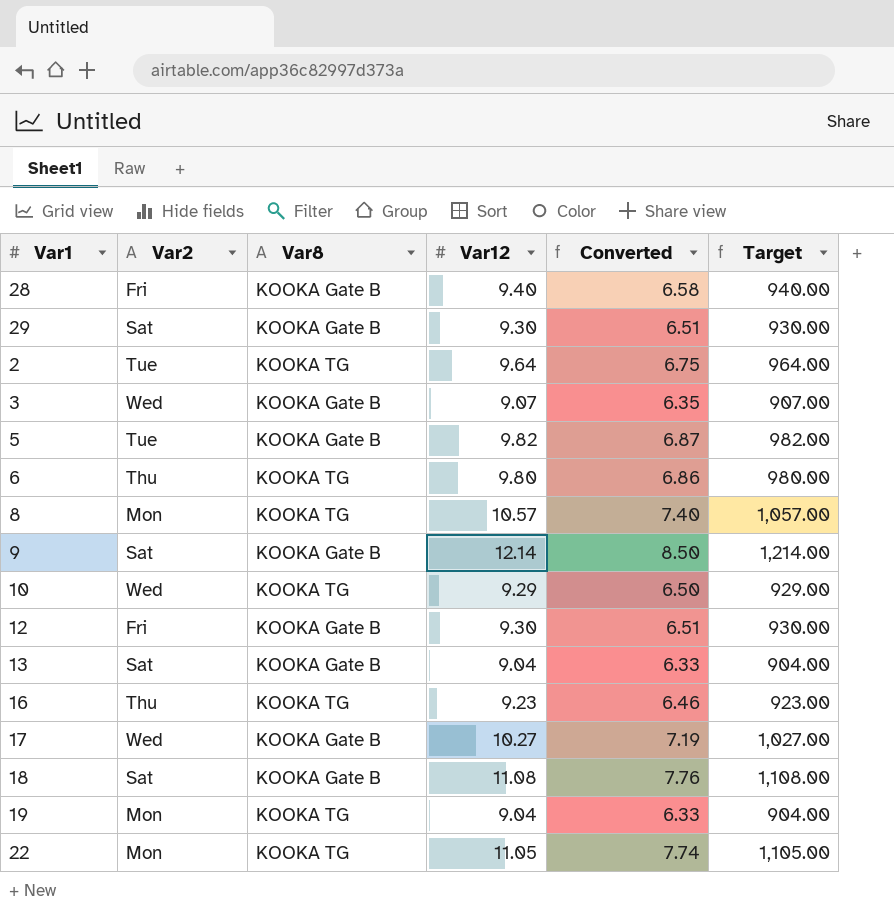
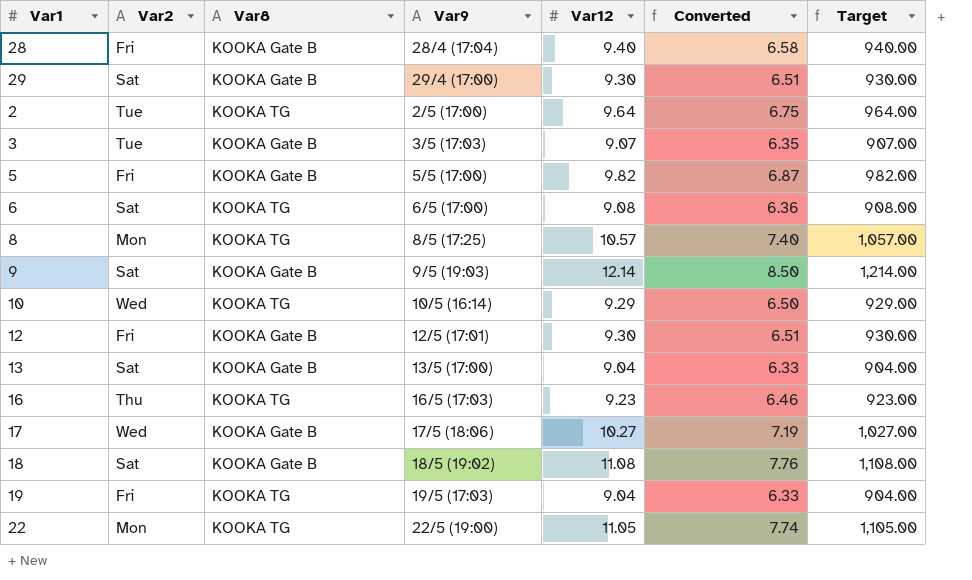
column Var9 | position: none -> 4
3 | Var2: Wed -> Tue
5 | Var2: Tue -> Fri
6 | Var2: Thu -> Sat
6 | Var12: 9.80 -> 9.08
6 | Converted: 6.86 -> 6.36
6 | Target: 980.00 -> 908.00
19 | Var2: Mon -> Fri

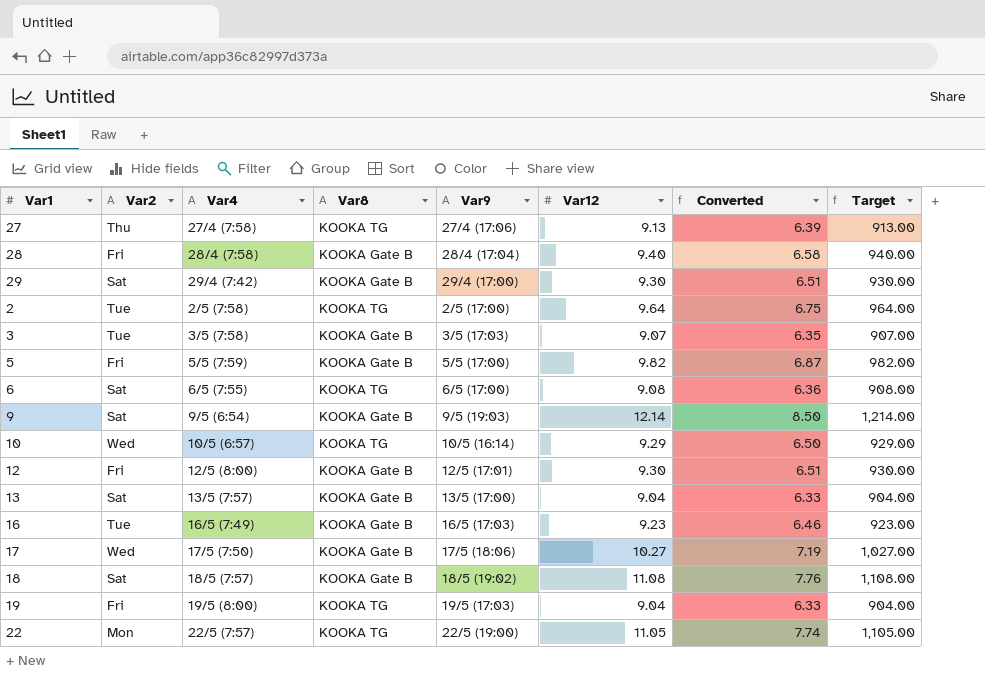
column Var4 | position: none -> 3
row 8: Mon | KOOKA TG | 8/5 (17:25) | 10.57 | 7.40 | 1,057.00 -> none
row 27: none -> Thu | 27/4 (7:58) | KOOKA TG | 27/4 (17:06) | 9.13 | 6.39 | 913.00
16 | Var2: Thu -> Tue
16 | Var8: KOOKA TG -> KOOKA Gate B

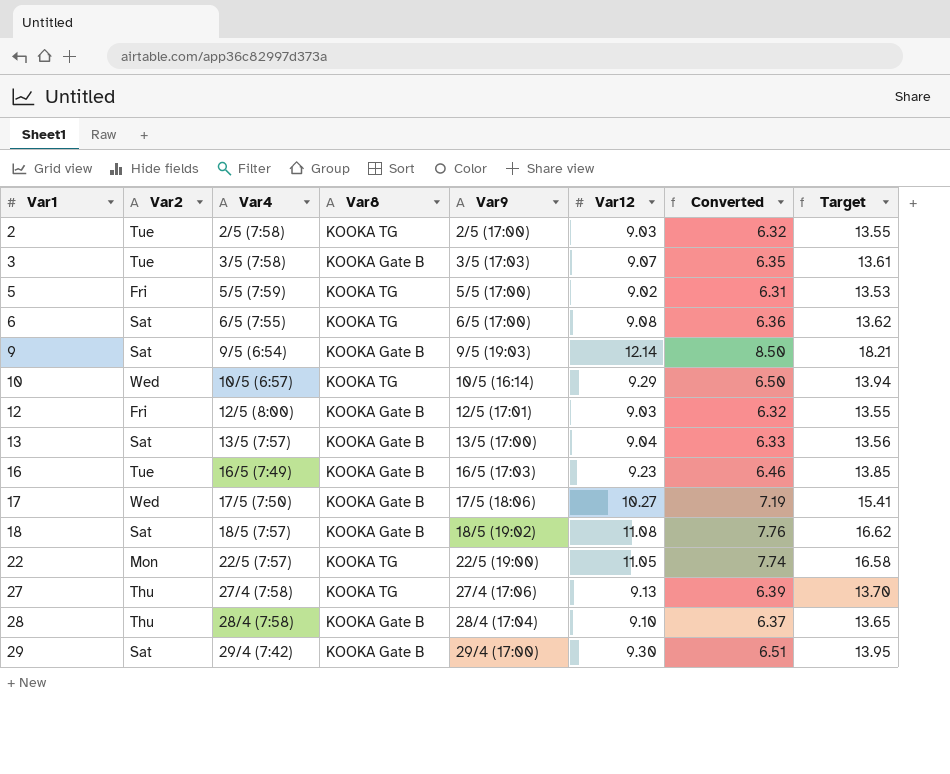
row order: none -> Var1 ascending
column Target | formula: [Var12] * 100 -> [Var12] * 1.5
row 19: Fri | 19/5 (8:00) | KOOKA TG | 19/5 (17:03) | 9.04 | 6.33 | 904.00 -> none
2 | Var12: 9.64 -> 9.03
2 | Converted: 6.75 -> 6.32
5 | Var8: KOOKA Gate B -> KOOKA TG
5 | Var12: 9.82 -> 9.02
5 | Converted: 6.87 -> 6.31
12 | Var12: 9.30 -> 9.03
12 | Converted: 6.51 -> 6.32
28 | Var2: Fri -> Thu
28 | Var12: 9.40 -> 9.10
28 | Converted: 6.58 -> 6.37

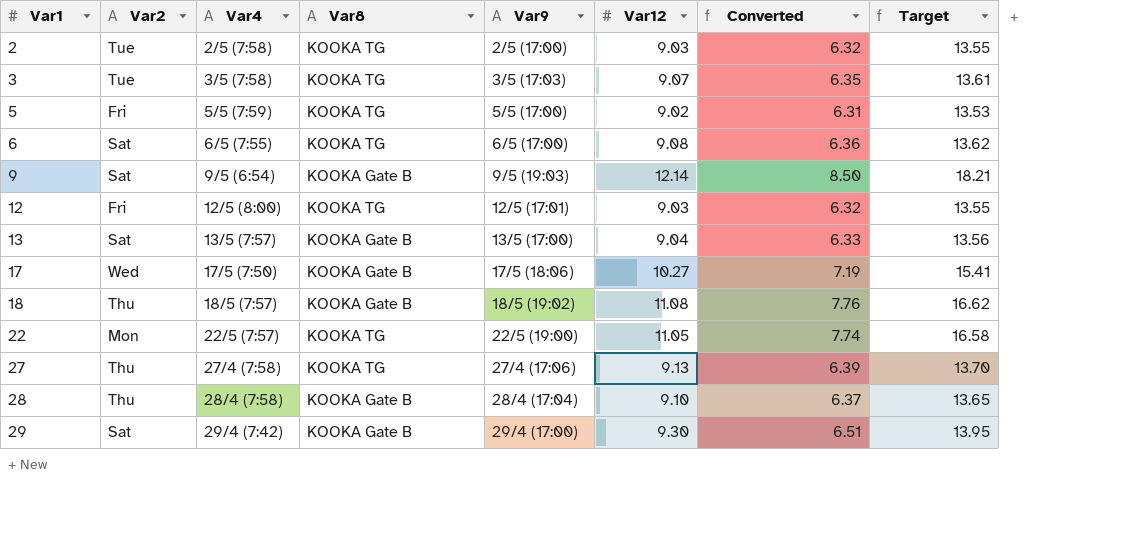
row 10: Wed | 10/5 (6:57) | KOOKA TG | 10/5 (16:14) | 9.29 | 6.50 | 13.94 -> none
row 16: Tue | 16/5 (7:49) | KOOKA Gate B | 16/5 (17:03) | 9.23 | 6.46 | 13.85 -> none
3 | Var8: KOOKA Gate B -> KOOKA TG
12 | Var8: KOOKA Gate B -> KOOKA TG
18 | Var2: Sat -> Thu

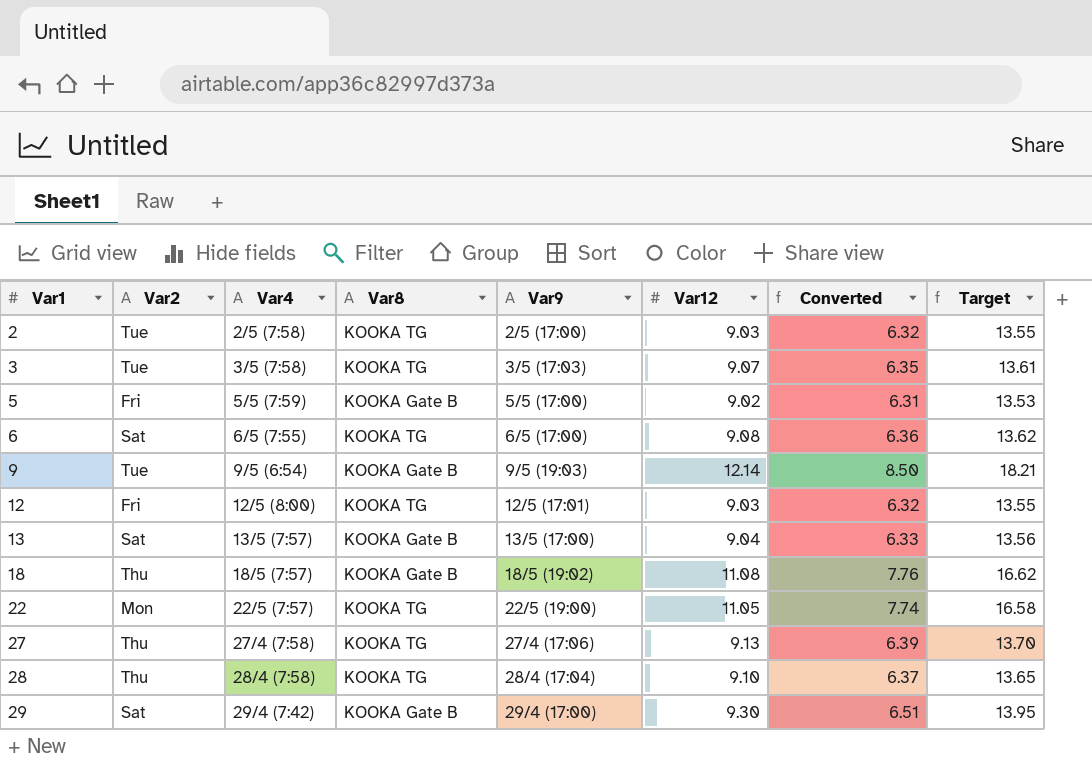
row 17: Wed | 17/5 (7:50) | KOOKA Gate B | 17/5 (18:06) | 10.27 | 7.19 | 15.41 -> none
5 | Var8: KOOKA TG -> KOOKA Gate B
9 | Var2: Sat -> Tue
28 | Var8: KOOKA Gate B -> KOOKA TG

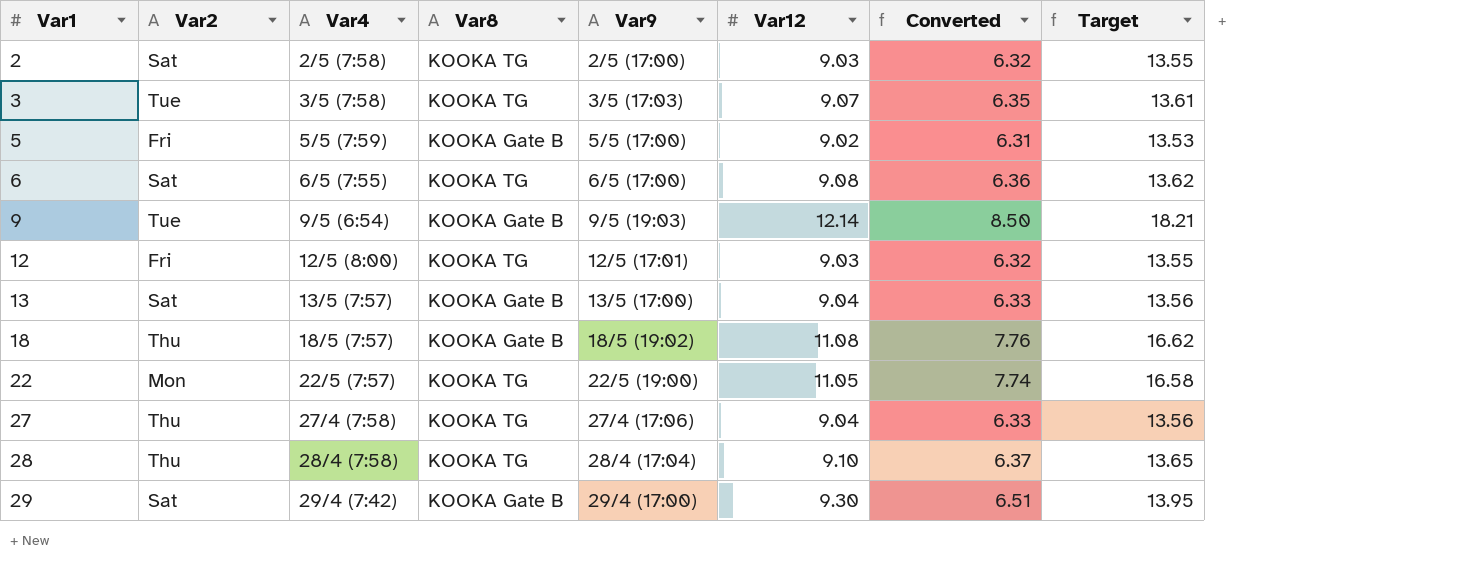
2 | Var2: Tue -> Sat
27 | Var12: 9.13 -> 9.04
27 | Converted: 6.39 -> 6.33
27 | Target: 13.70 -> 13.56

